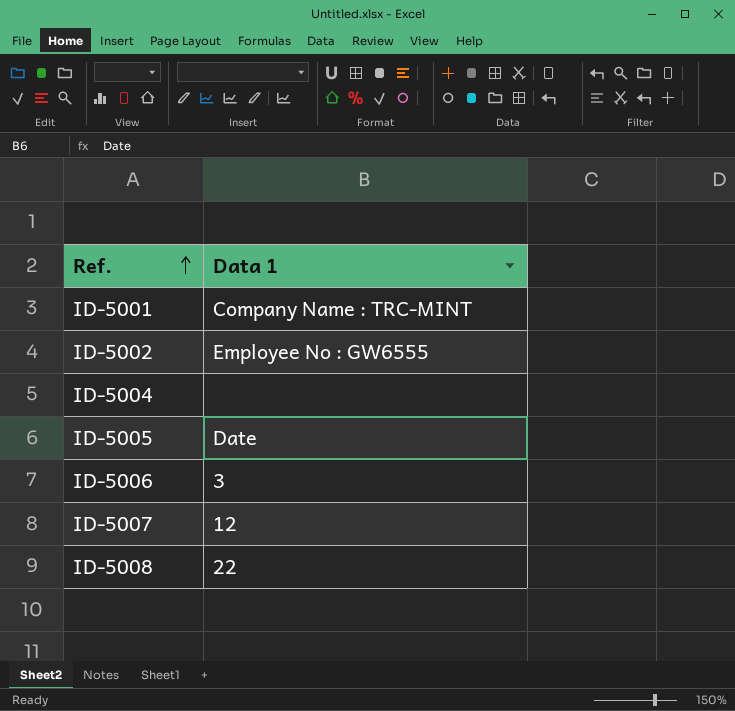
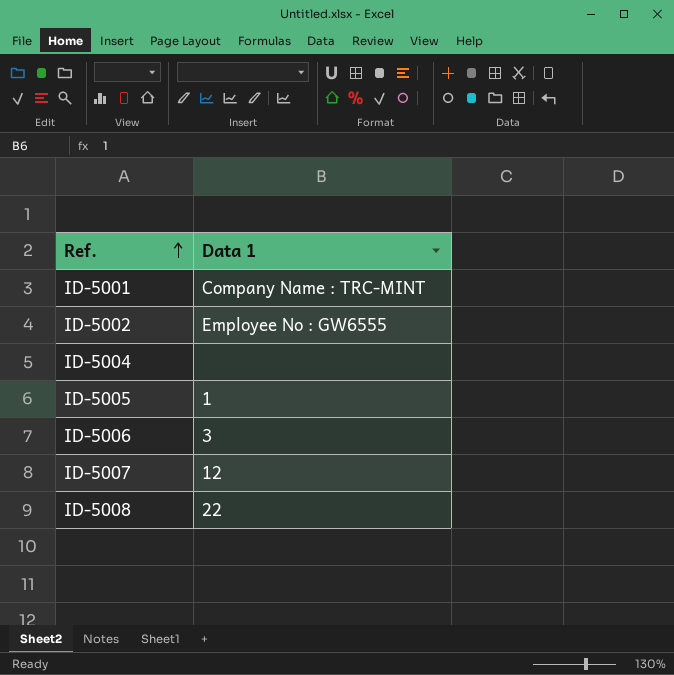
ID-5005 | Data 1: Date -> 1

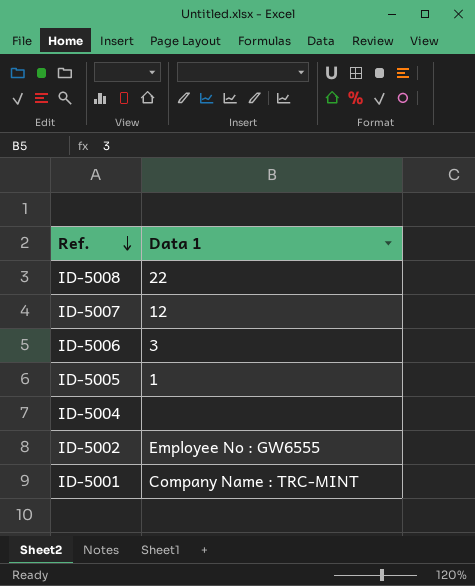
row order: Ref. ascending -> Ref. descending

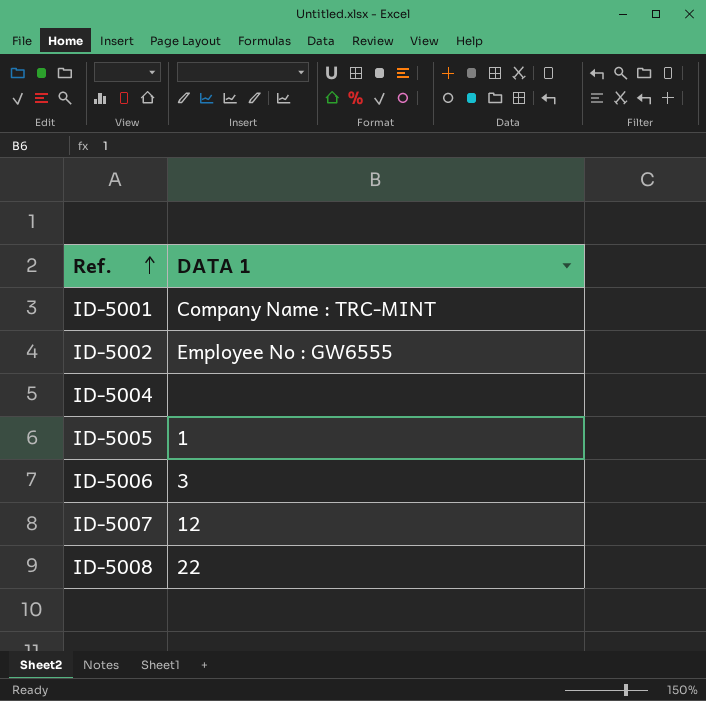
row order: Ref. descending -> Ref. ascending
column name: Data 1 -> DATA 1

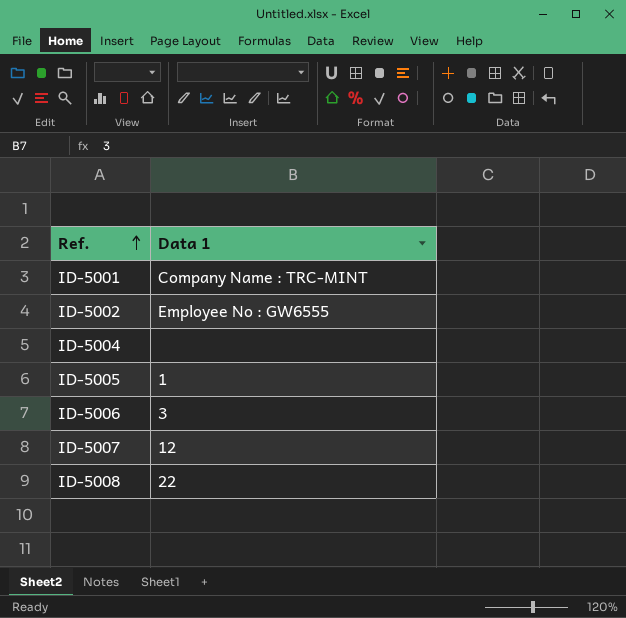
column name: DATA 1 -> Data 1

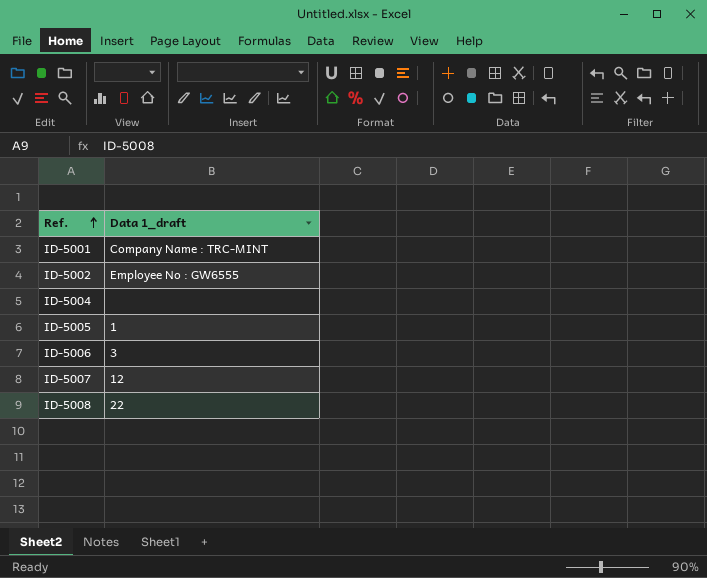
column name: Data 1 -> Data 1_draft

